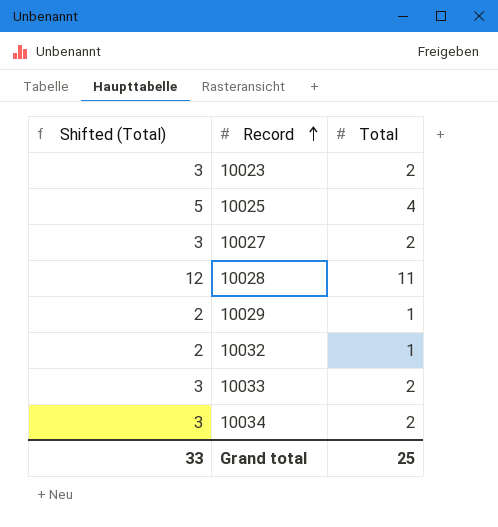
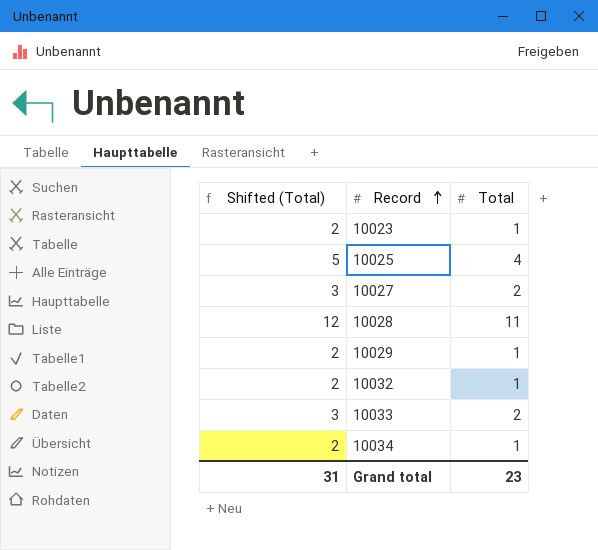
10023 | Shifted (Total): 3 -> 2
10023 | Total: 2 -> 1
10034 | Shifted (Total): 3 -> 2
10034 | Total: 2 -> 1
Grand total | Shifted (Total): 33 -> 31
Grand total | Total: 25 -> 23

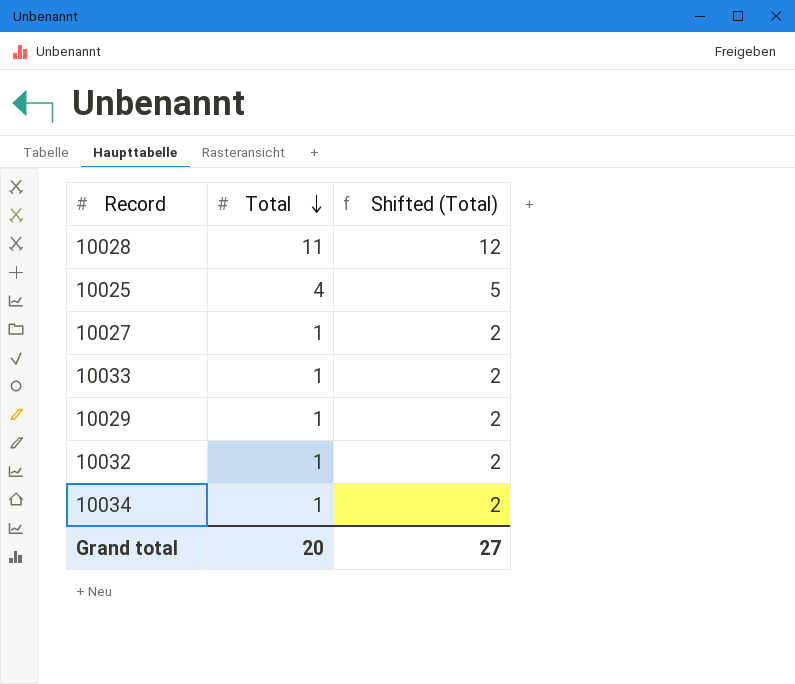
row order: Record ascending -> Total descending
column Shifted (Total) | position: 1 -> 3
row 10023: 2 | 1 -> none
10027 | Total: 2 -> 1
10027 | Shifted (Total): 3 -> 2
10033 | Total: 2 -> 1
10033 | Shifted (Total): 3 -> 2
Grand total | Total: 23 -> 20
Grand total | Shifted (Total): 31 -> 27

